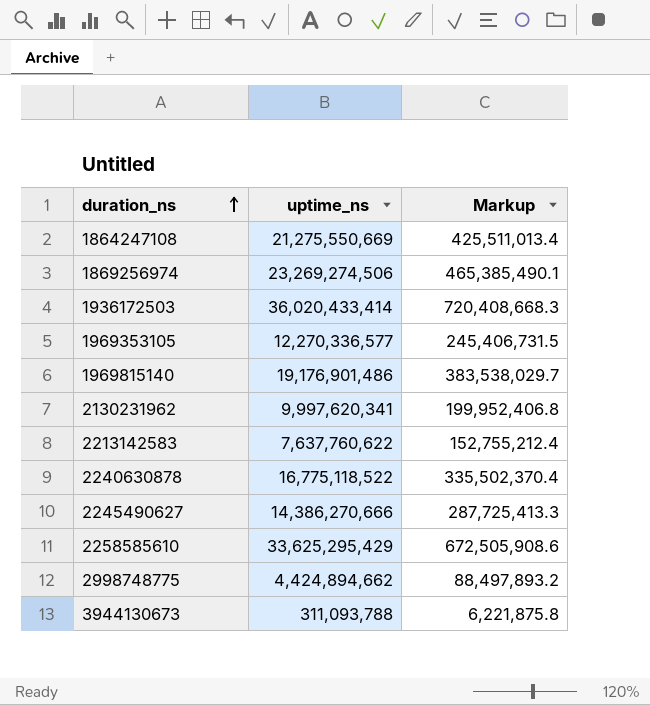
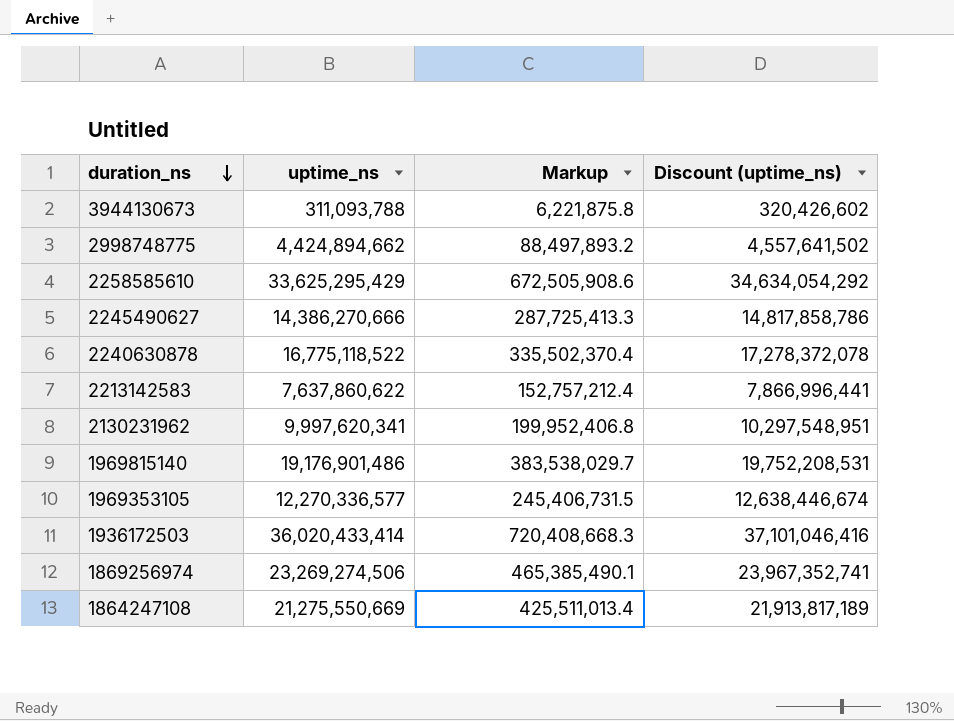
row order: duration_ns ascending -> duration_ns descending
column Discount (uptime_ns) | formula: none -> [uptime_ns] * 1.03
2213142583 | uptime_ns: 7,637,760,622 -> 7,637,860,622
2213142583 | Markup: 152,755,212.4 -> 152,757,212.4

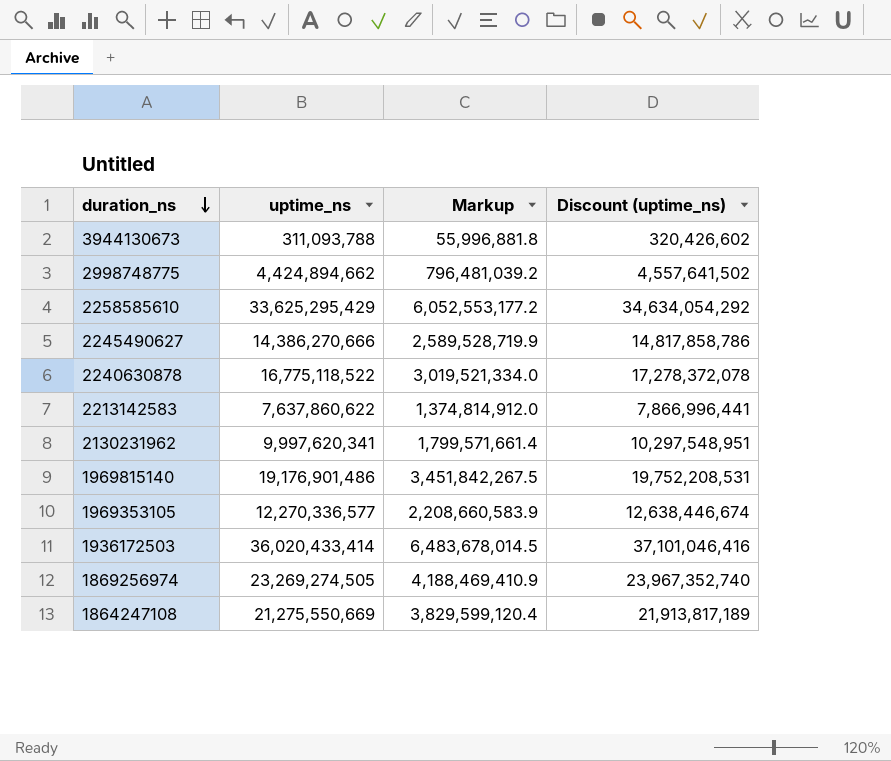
column Markup | formula: [uptime_ns] * 0.02 -> [uptime_ns] * 0.18
1869256974 | uptime_ns: 23,269,274,506 -> 23,269,274,505
1869256974 | Discount (uptime_ns): 23,967,352,741 -> 23,967,352,740

